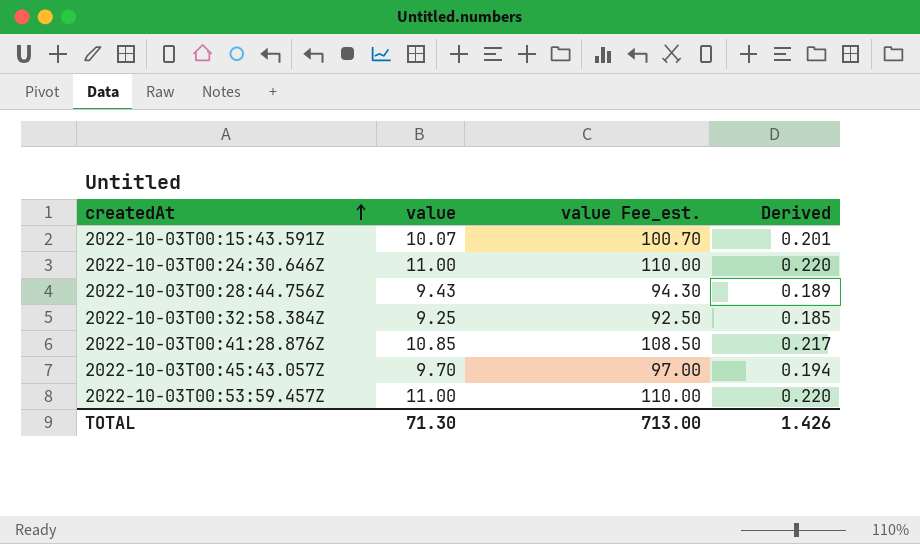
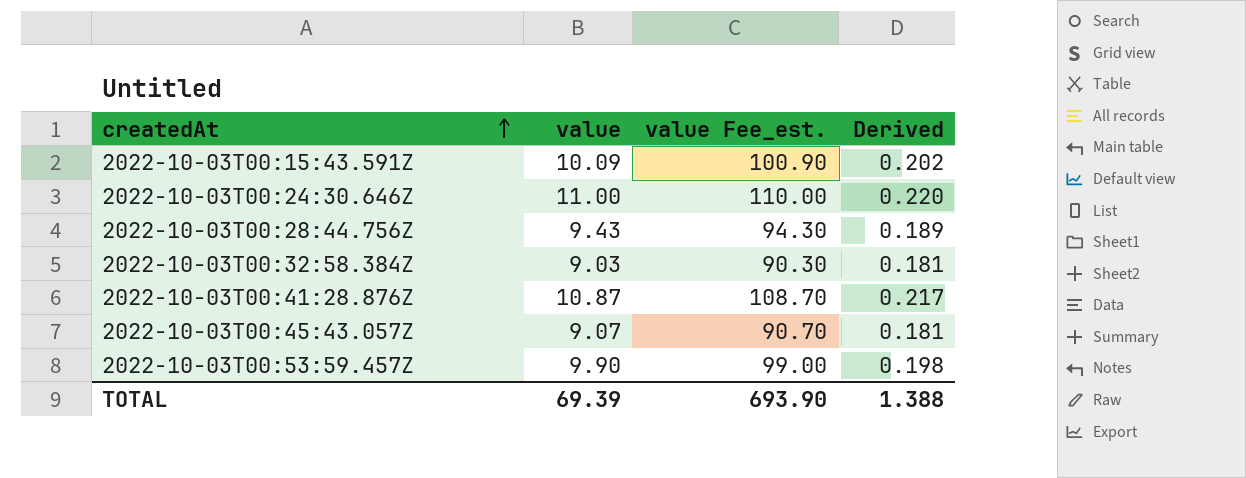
2022-10-03T00:15:43.591Z | value: 10.07 -> 10.09
2022-10-03T00:15:43.591Z | value Fee_est.: 100.70 -> 100.90
2022-10-03T00:15:43.591Z | Derived: 0.201 -> 0.202
2022-10-03T00:32:58.384Z | value: 9.25 -> 9.03
2022-10-03T00:32:58.384Z | value Fee_est.: 92.50 -> 90.30
2022-10-03T00:32:58.384Z | Derived: 0.185 -> 0.181
2022-10-03T00:41:28.876Z | value: 10.85 -> 10.87
2022-10-03T00:41:28.876Z | value Fee_est.: 108.50 -> 108.70
2022-10-03T00:45:43.057Z | value: 9.70 -> 9.07
2022-10-03T00:45:43.057Z | value Fee_est.: 97.00 -> 90.70
2022-10-03T00:45:43.057Z | Derived: 0.194 -> 0.181
2022-10-03T00:53:59.457Z | value: 11.00 -> 9.90
2022-10-03T00:53:59.457Z | value Fee_est.: 110.00 -> 99.00
2022-10-03T00:53:59.457Z | Derived: 0.220 -> 0.198
TOTAL | value: 71.30 -> 69.39
TOTAL | value Fee_est.: 713.00 -> 693.90
TOTAL | Derived: 1.426 -> 1.388

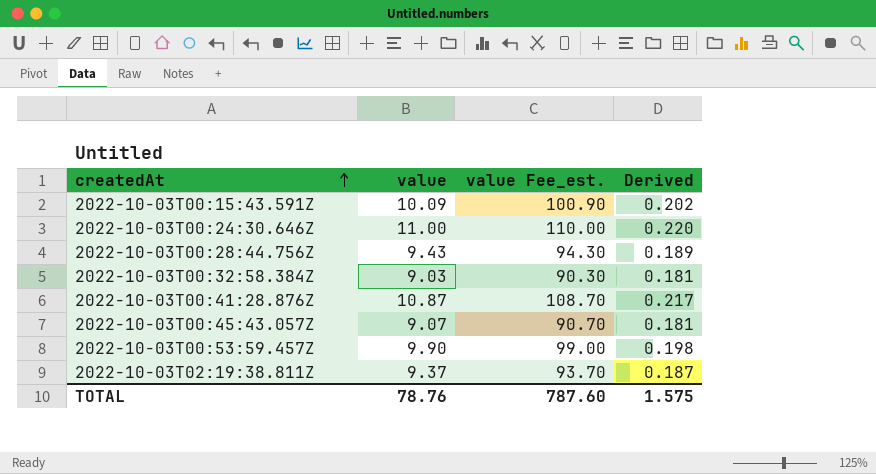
row 2022-10-03T02:19:38.811Z: none -> 9.37 | 93.70 | 0.187
TOTAL | value: 69.39 -> 78.76
TOTAL | value Fee_est.: 693.90 -> 787.60
TOTAL | Derived: 1.388 -> 1.575

